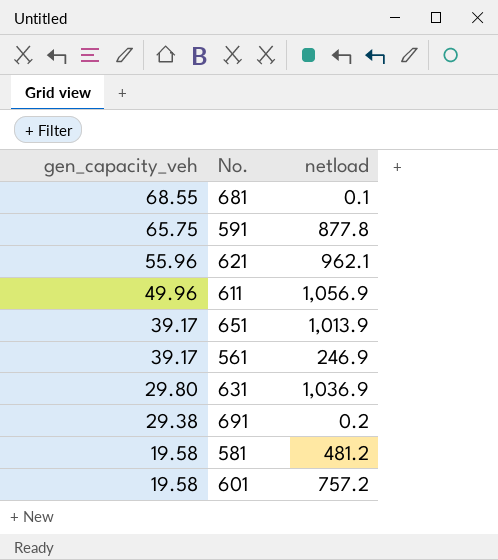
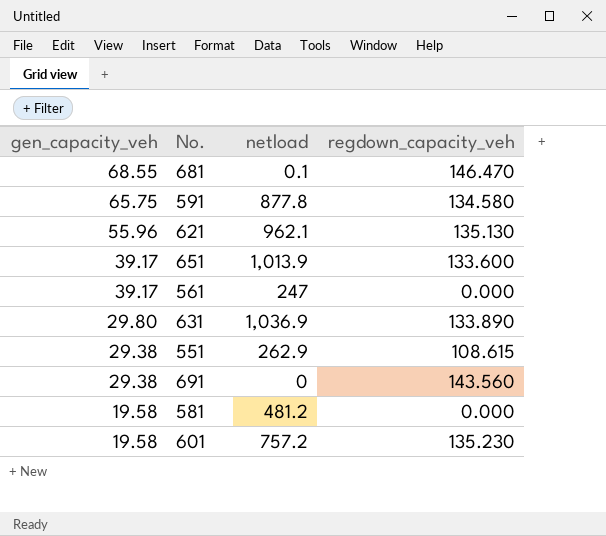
column regdown_capacity_veh | position: none -> 4
row 611: 49.96 | 1,056.9 -> none
561 | netload: 246.9 -> 247
row 551: none -> 29.38 | 262.9 | 108.615
691 | netload: 0.2 -> 0

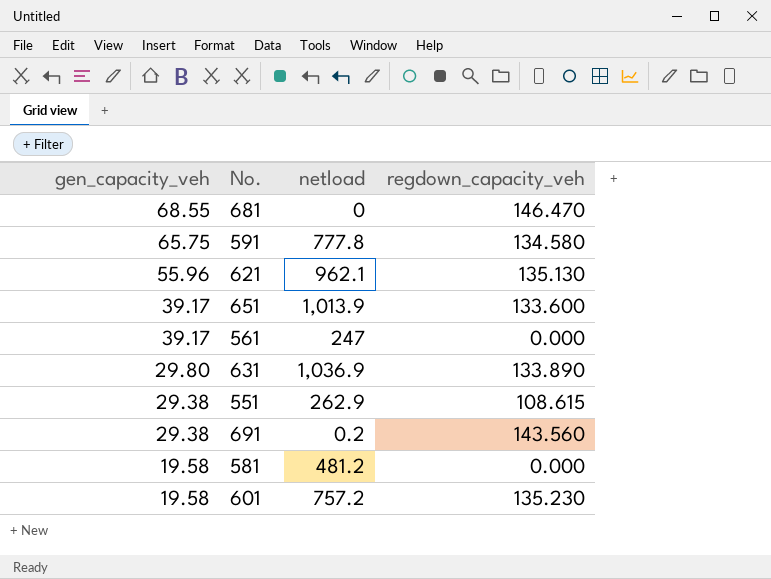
681 | netload: 0.1 -> 0
591 | netload: 877.8 -> 777.8
691 | netload: 0 -> 0.2

